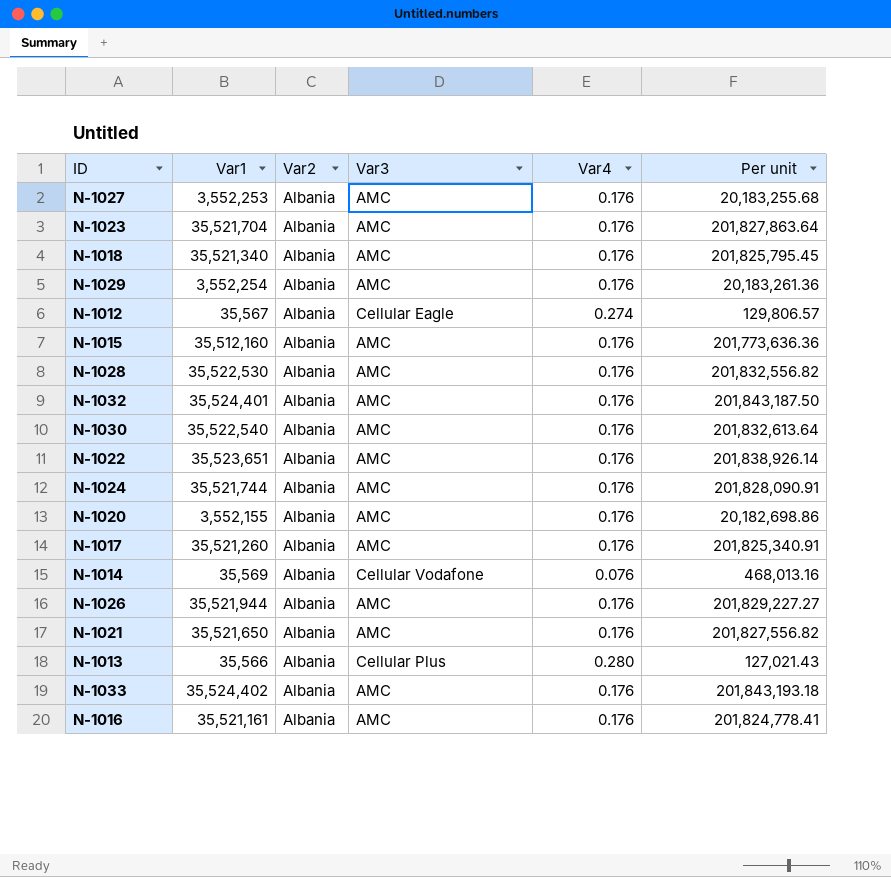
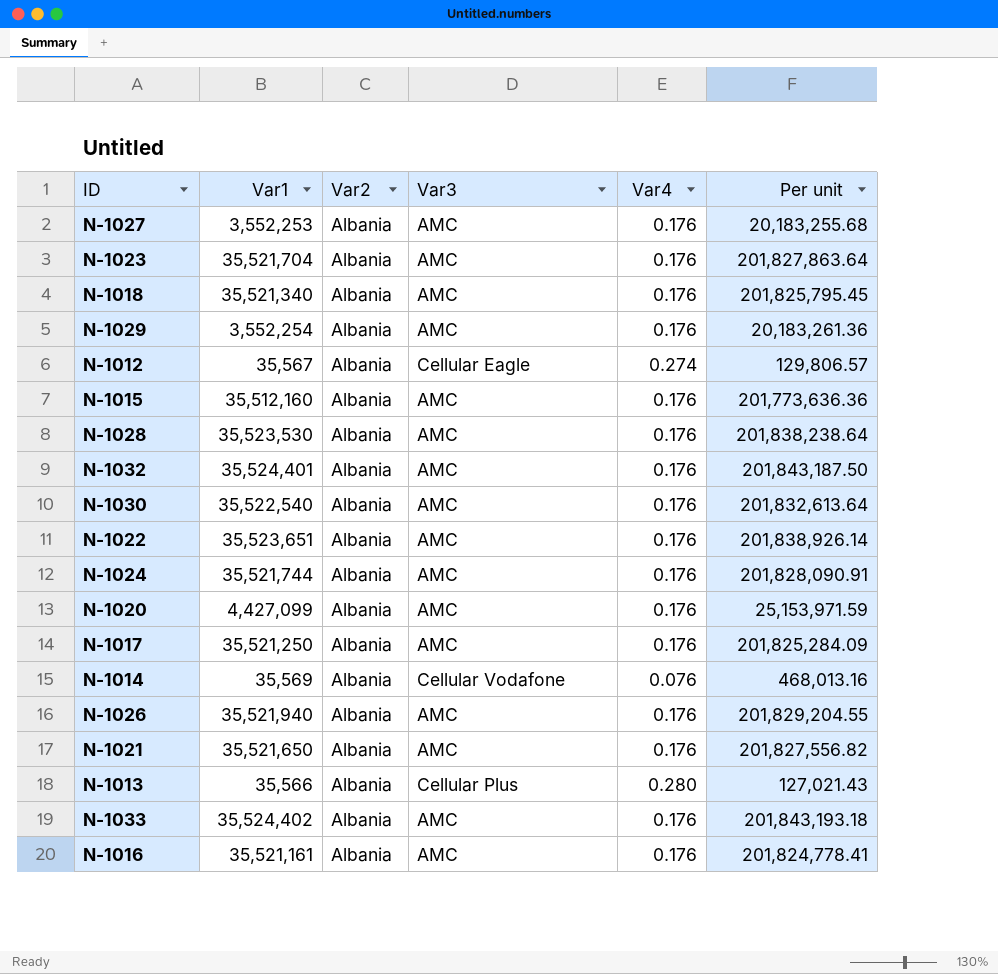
N-1028 | Var1: 35,522,530 -> 35,523,530
N-1028 | Per unit: 201,832,556.82 -> 201,838,238.64
N-1020 | Var1: 3,552,155 -> 4,427,099
N-1020 | Per unit: 20,182,698.86 -> 25,153,971.59
N-1017 | Var1: 35,521,260 -> 35,521,250
N-1017 | Per unit: 201,825,340.91 -> 201,825,284.09
N-1026 | Var1: 35,521,944 -> 35,521,940
N-1026 | Per unit: 201,829,227.27 -> 201,829,204.55

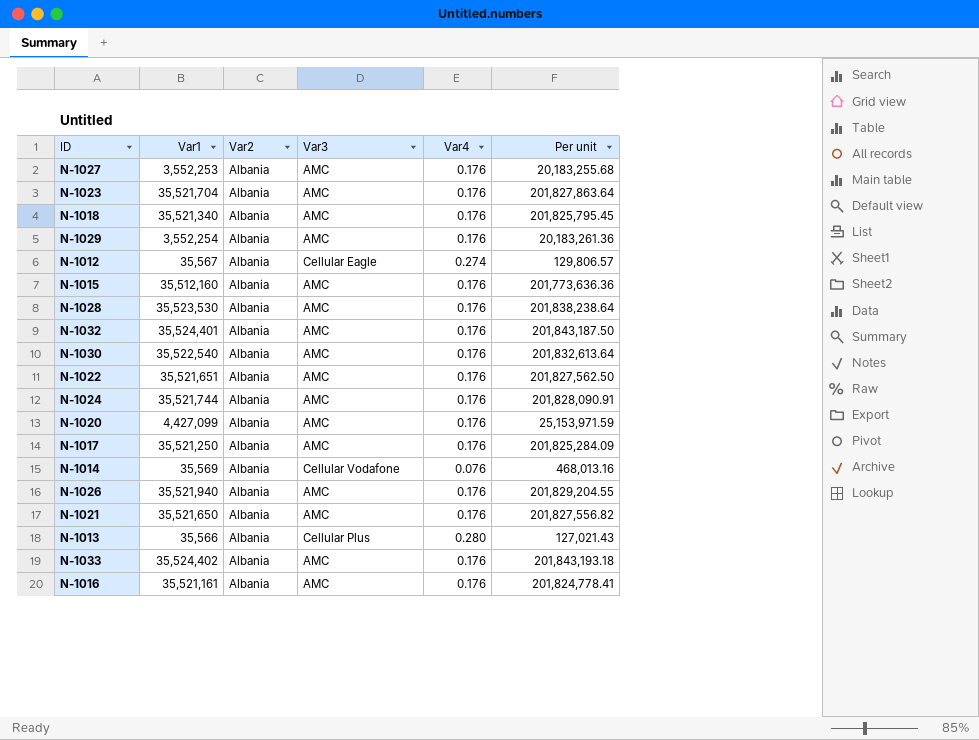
N-1022 | Var1: 35,523,651 -> 35,521,651
N-1022 | Per unit: 201,838,926.14 -> 201,827,562.50

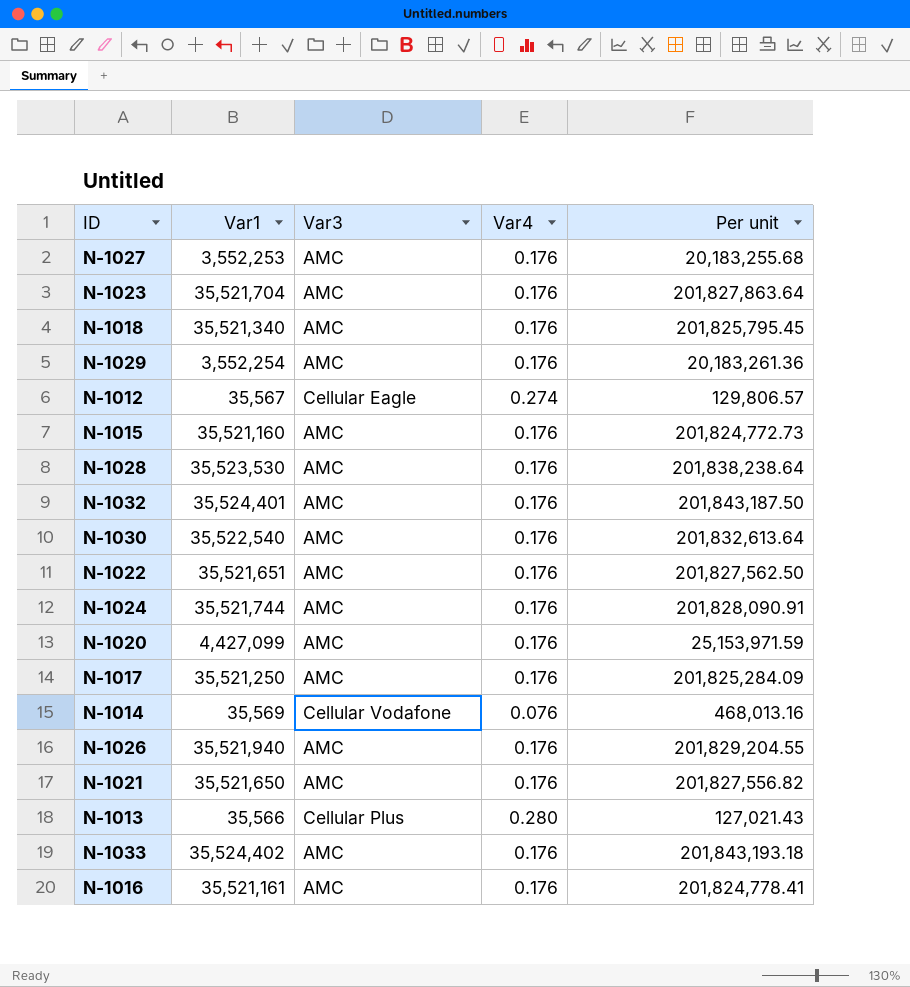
column Var2 | position: 3 -> none
N-1015 | Var1: 35,512,160 -> 35,521,160
N-1015 | Per unit: 201,773,636.36 -> 201,824,772.73

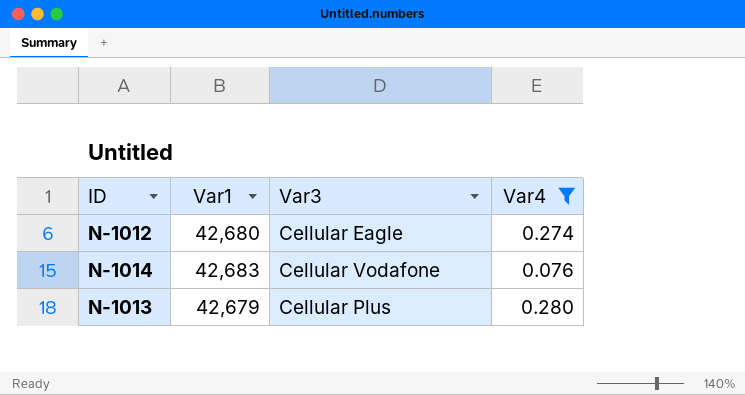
filter: none -> Var4 != 0.176
column Per unit | formula: [Var1] / [Var4] -> none
N-1012 | Var1: 35,567 -> 42,680
N-1014 | Var1: 35,569 -> 42,683
N-1013 | Var1: 35,566 -> 42,679

